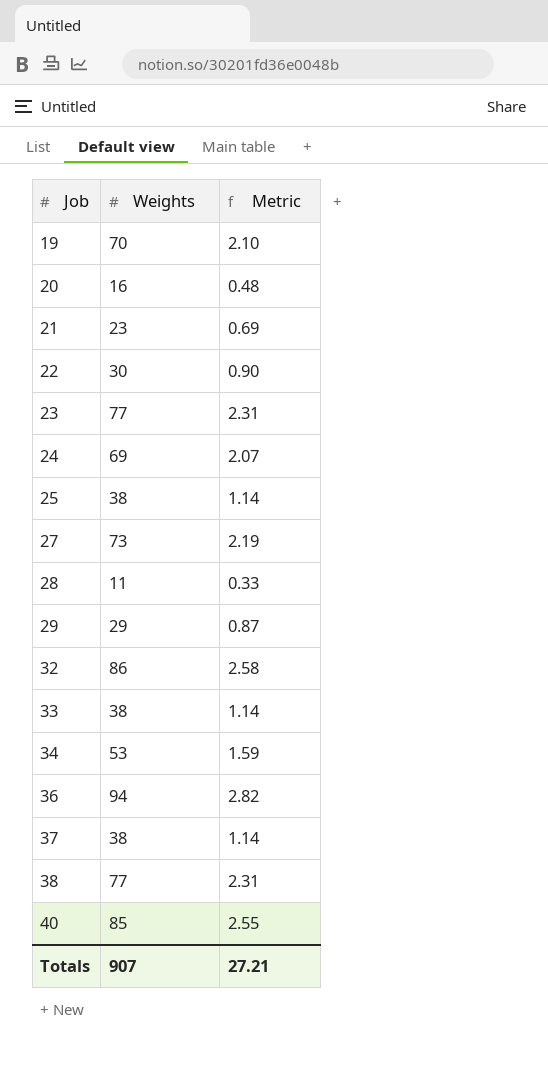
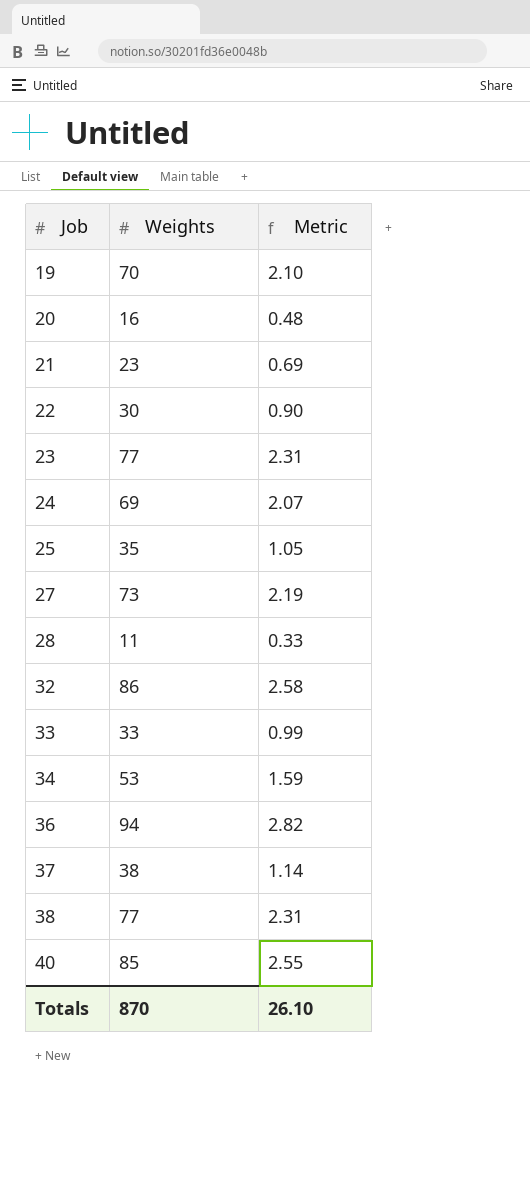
row 29: 29 | 0.87 -> none
25 | Weights: 38 -> 35
25 | Metric: 1.14 -> 1.05
33 | Weights: 38 -> 33
33 | Metric: 1.14 -> 0.99
Totals | Weights: 907 -> 870
Totals | Metric: 27.21 -> 26.10

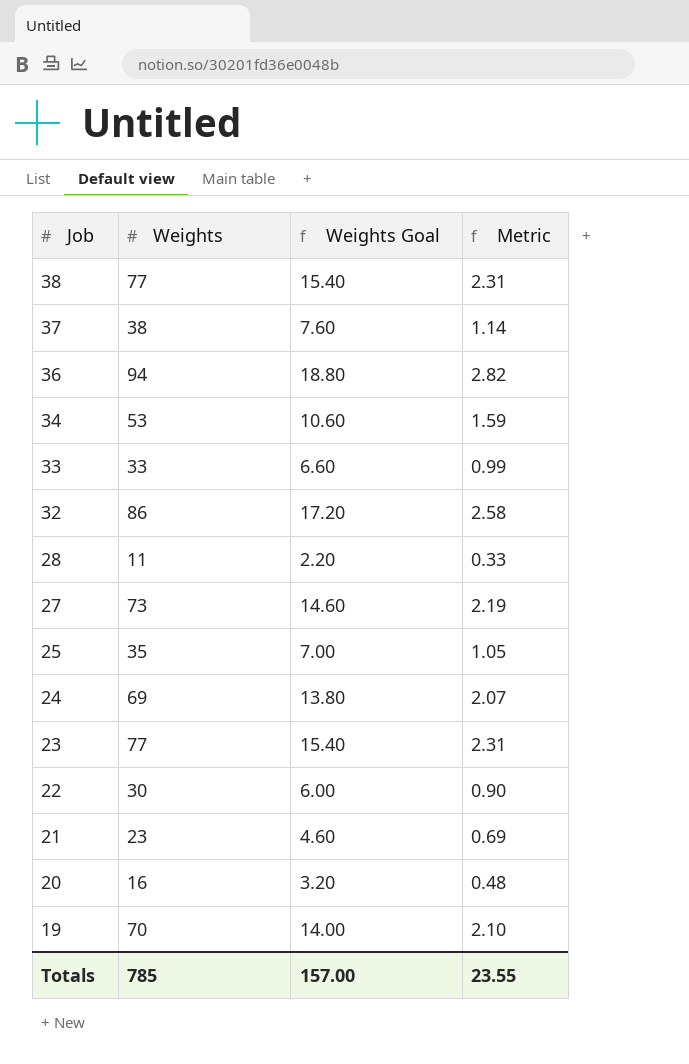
row order: Job ascending -> Job descending
column Weights Goal | formula: none -> [Weights] * 0.2
row 40: 85 | 2.55 -> none
Totals | Weights: 870 -> 785
Totals | Metric: 26.10 -> 23.55

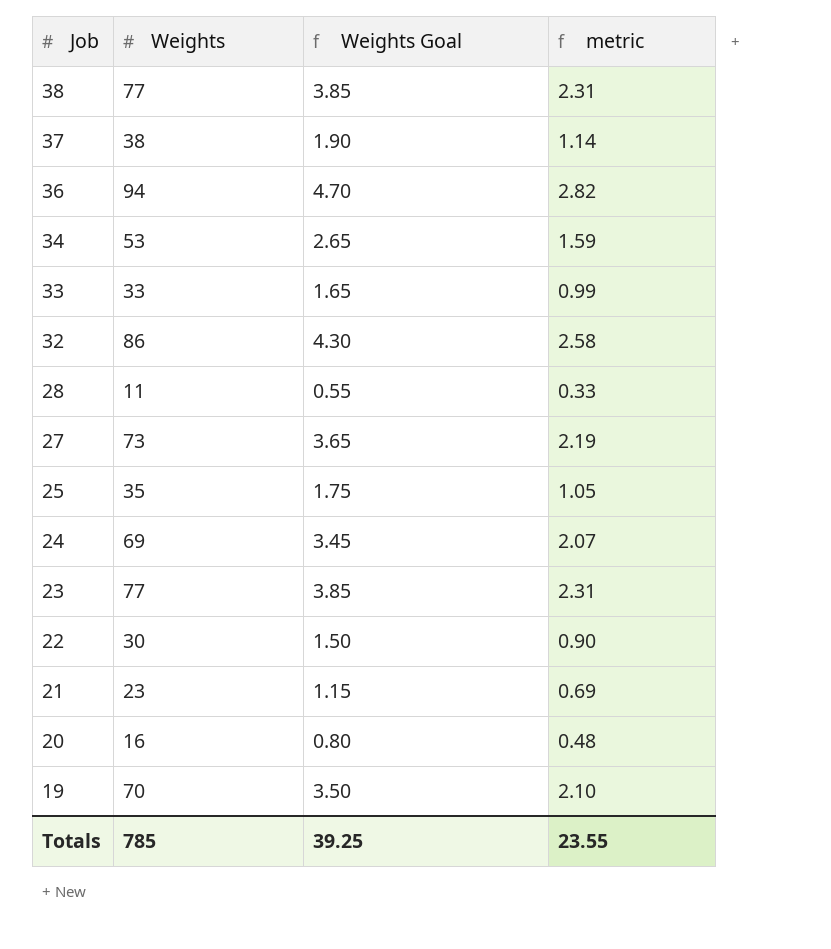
column Weights Goal | formula: [Weights] * 0.2 -> [Weights] * 0.05
column name: Metric -> metric
Totals | Weights Goal: 157.00 -> 39.25

